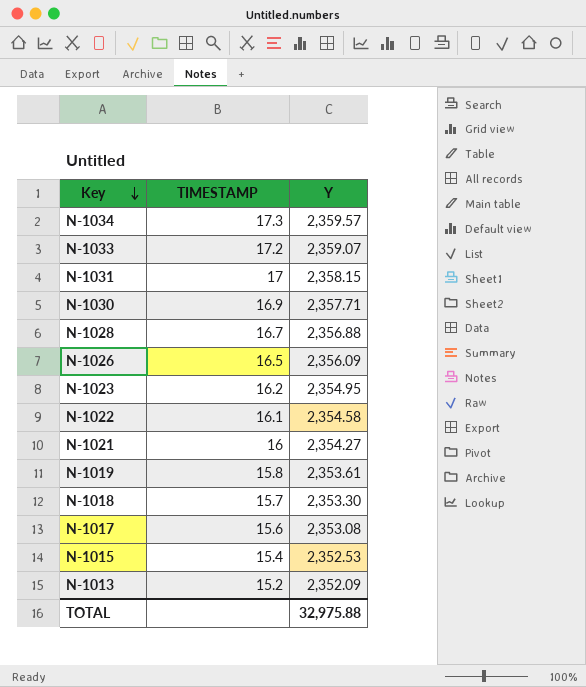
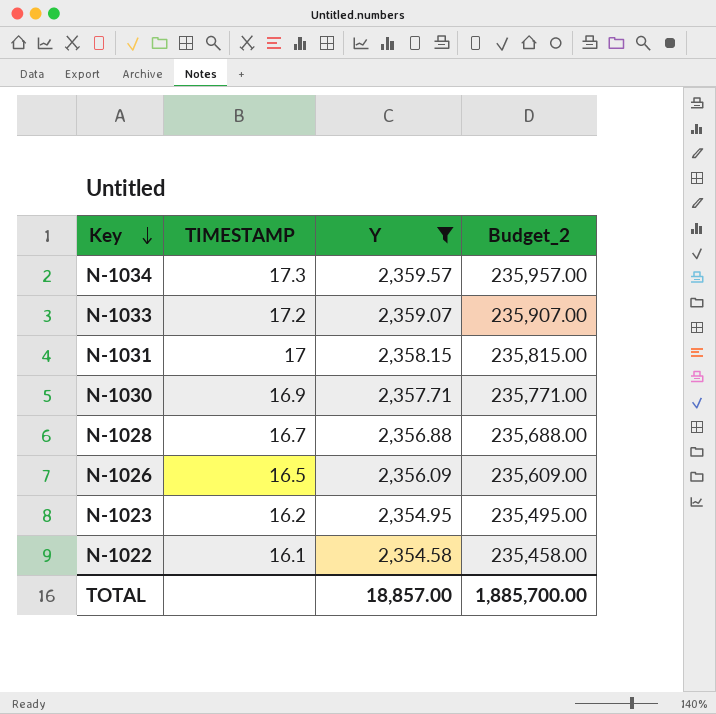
filter: none -> Y >= 2,354.58
column Budget_2 | formula: none -> [Y] * 100
TOTAL | Y: 32,975.88 -> 18,857.00

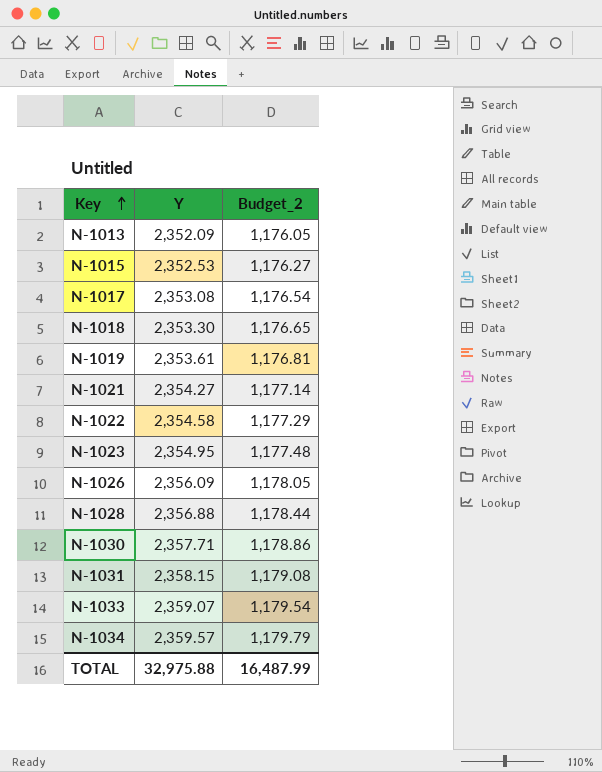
filter: Y >= 2,354.58 -> none
row order: Key descending -> Key ascending
column TIMESTAMP | position: 2 -> none
column Budget_2 | formula: [Y] * 100 -> [Y] * 0.5
TOTAL | Y: 18,857.00 -> 32,975.88
TOTAL | Budget_2: 1,885,700.00 -> 16,487.99

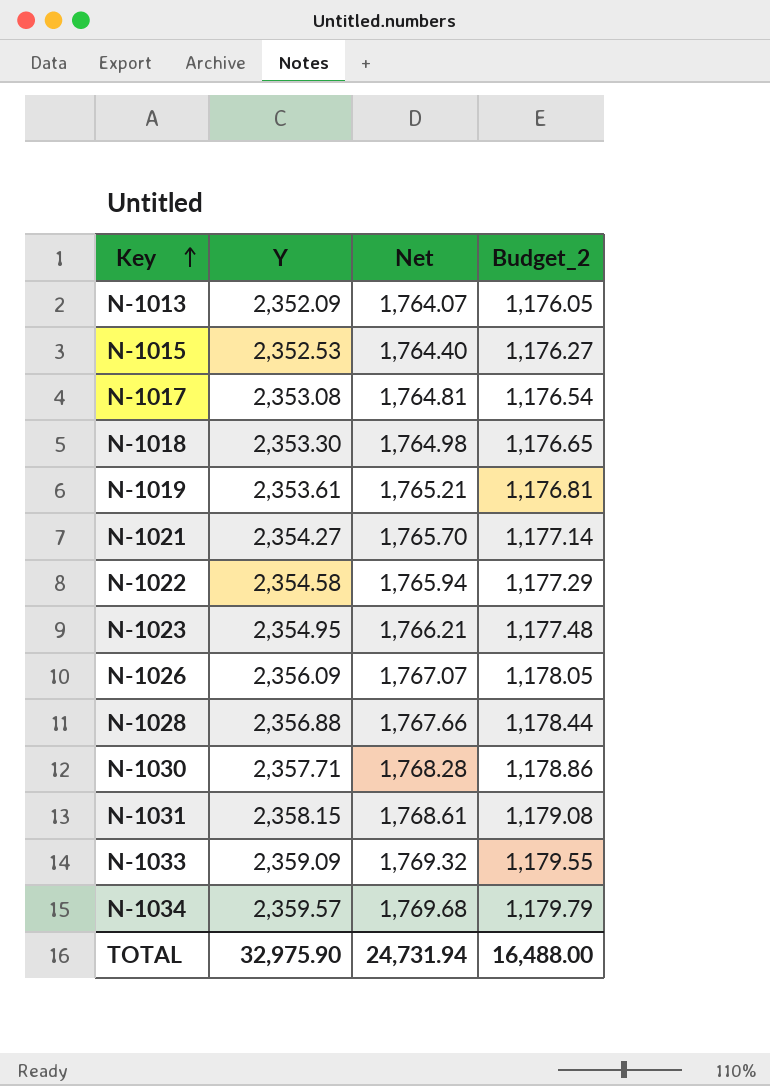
column Net | formula: none -> [Y] * 0.75
N-1033 | Y: 2,359.07 -> 2,359.09
N-1033 | Budget_2: 1,179.54 -> 1,179.55
TOTAL | Y: 32,975.88 -> 32,975.90
TOTAL | Budget_2: 16,487.99 -> 16,488.00

